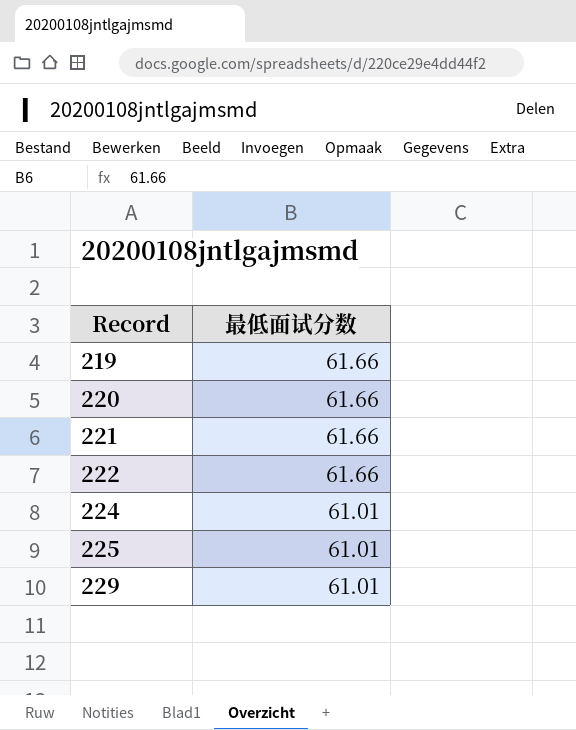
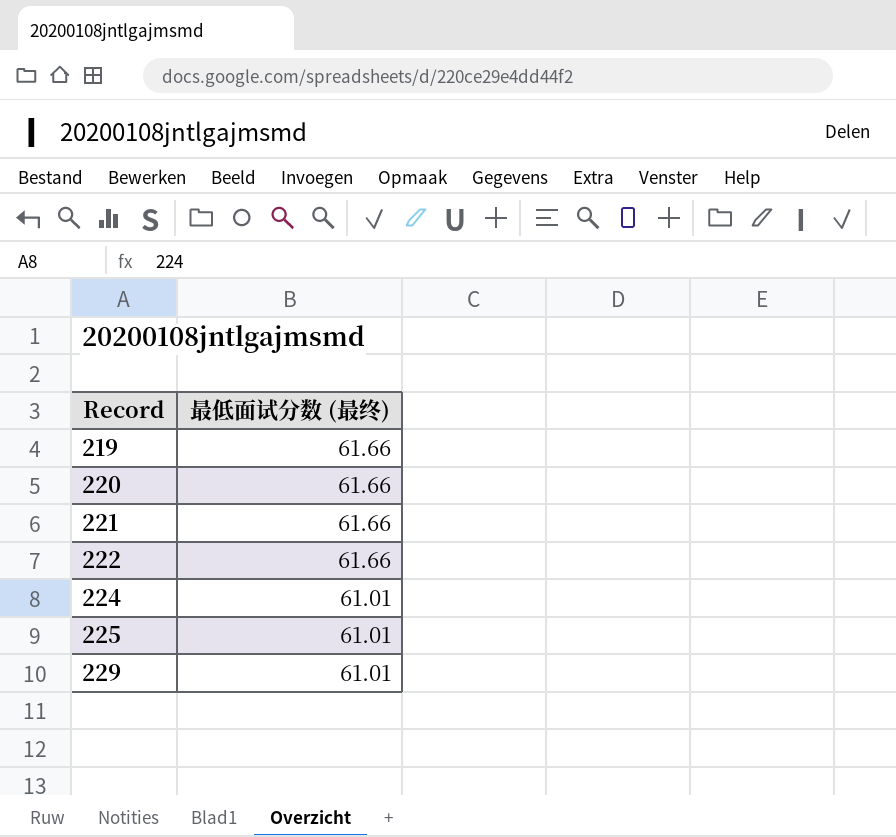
column name: 最低面试分数 -> 最低面试分数 (最终)

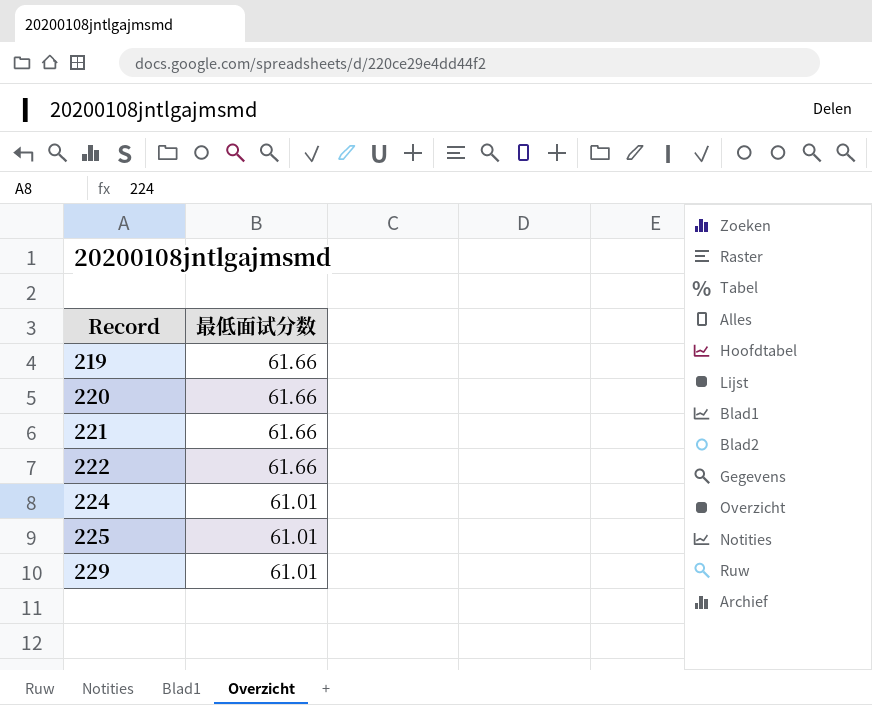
column name: 最低面试分数 (最终) -> 最低面试分数

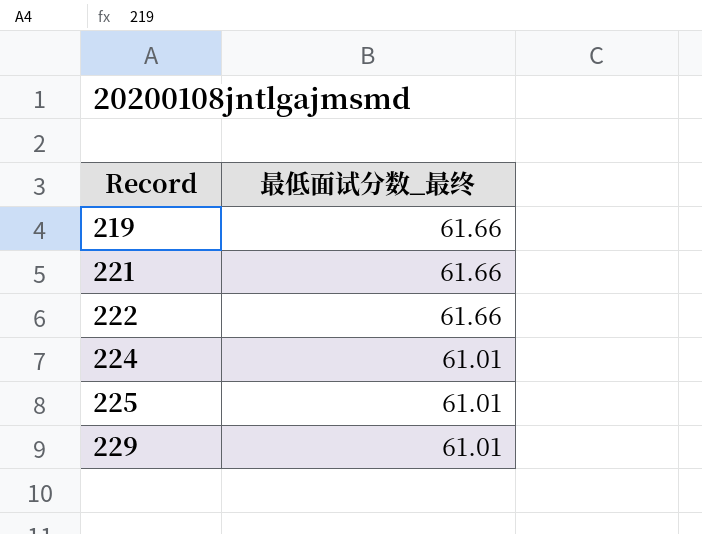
column name: 最低面试分数 -> 最低面试分数_最终
row 220: 61.66 -> none

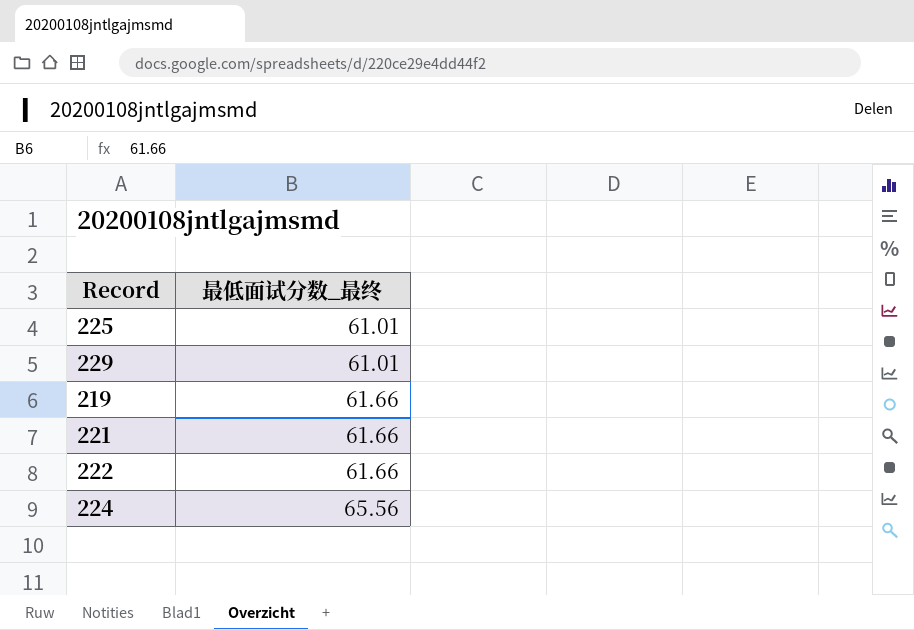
row order: Record ascending -> 最低面试分数_最终 ascending
224 | 最低面试分数_最终: 61.01 -> 65.56

